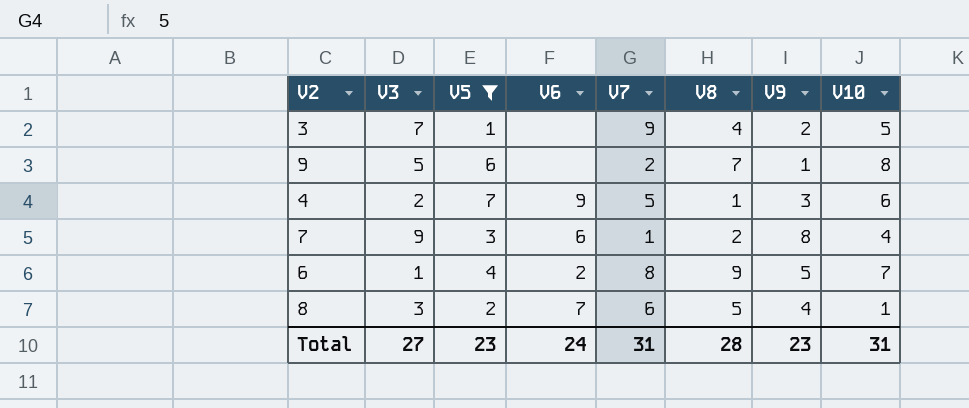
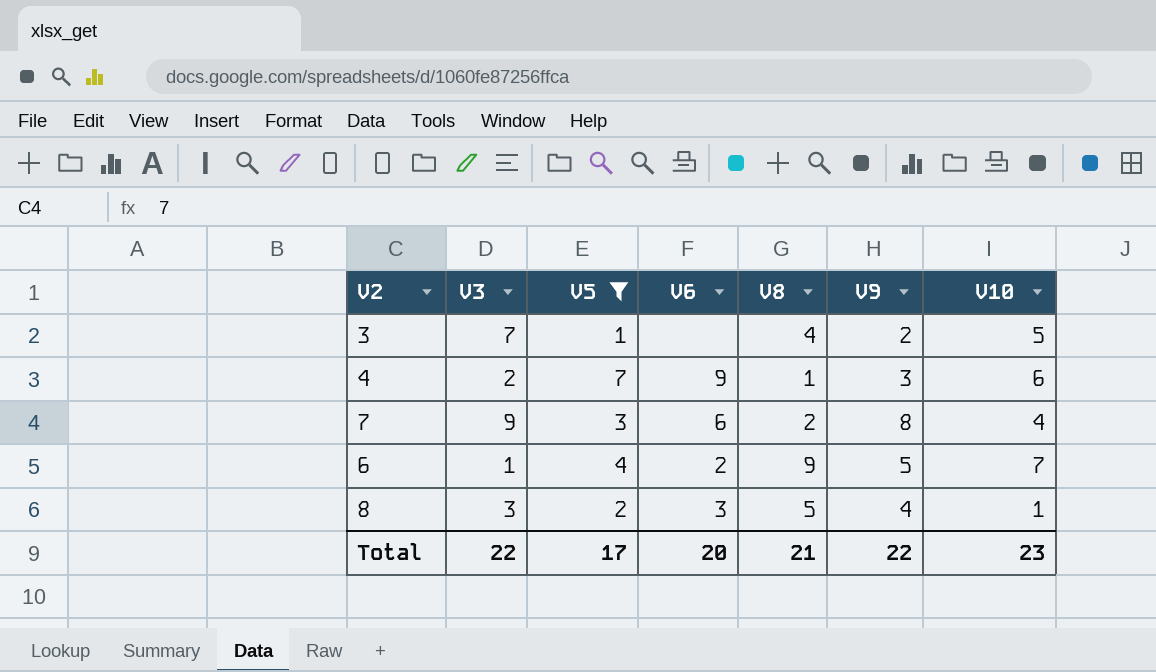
column V7 | position: 5 -> none
row 9: 5 | 6 | none | 2 | 7 | 1 | 8 -> none
8 | V6: 7 -> 3
Total | V3: 27 -> 22
Total | V5: 23 -> 17
Total | V6: 24 -> 20
Total | V8: 28 -> 21
Total | V9: 23 -> 22
Total | V10: 31 -> 23

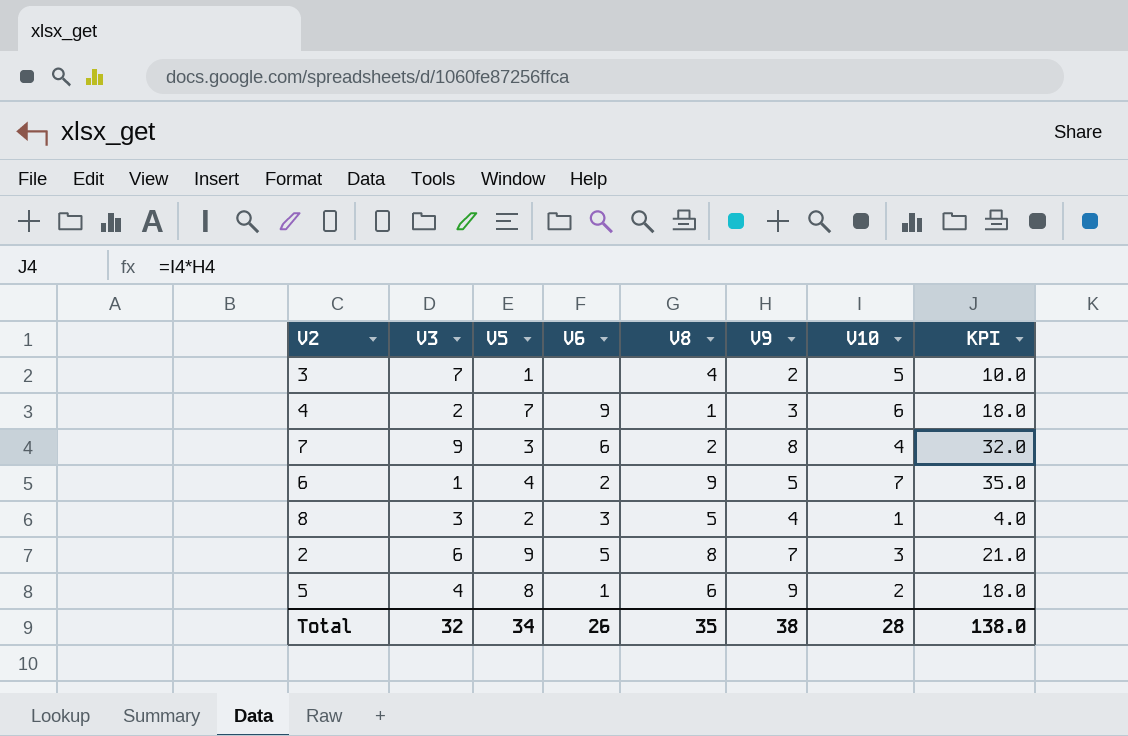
filter: V5 <= 7 -> none
column KPI | formula: none -> [V9] * [V10]
Total | V3: 22 -> 32
Total | V5: 17 -> 34
Total | V6: 20 -> 26
Total | V8: 21 -> 35
Total | V9: 22 -> 38
Total | V10: 23 -> 28

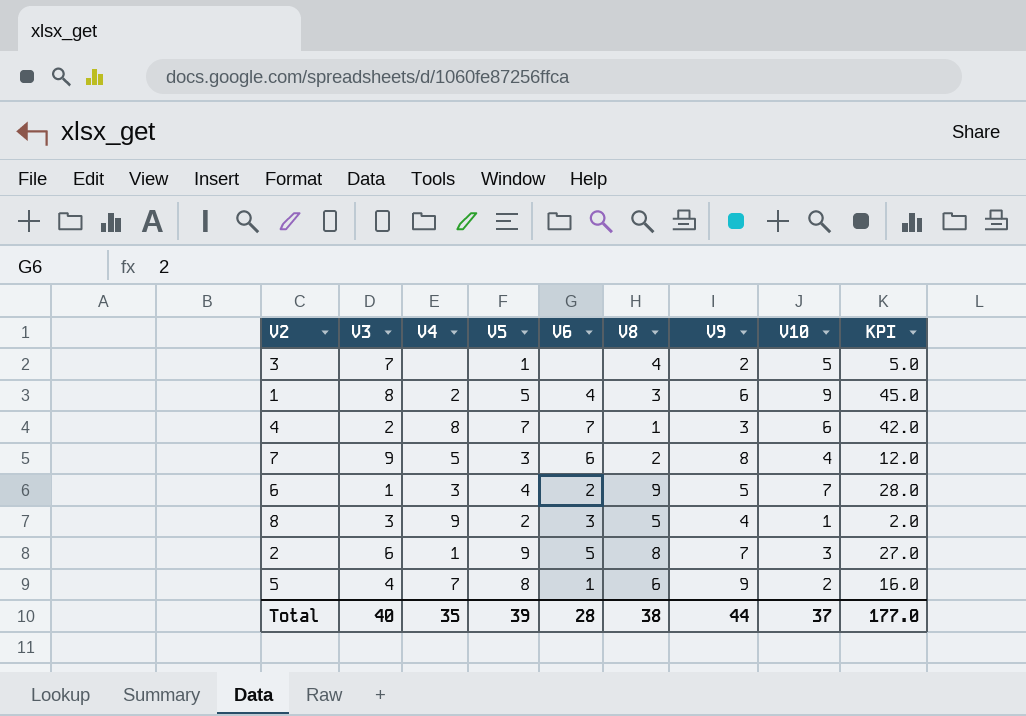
column V4 | position: none -> 3
column KPI | formula: [V9] * [V10] -> [V5] * [V10]
row 1: none -> 8 | 2 | 5 | 4 | 3 | 6 | 9 | 45.0
4 | V6: 9 -> 7
Total | V3: 32 -> 40
Total | V5: 34 -> 39
Total | V6: 26 -> 28
Total | V8: 35 -> 38
Total | V9: 38 -> 44
Total | V10: 28 -> 37
Total | KPI: 138.0 -> 177.0

